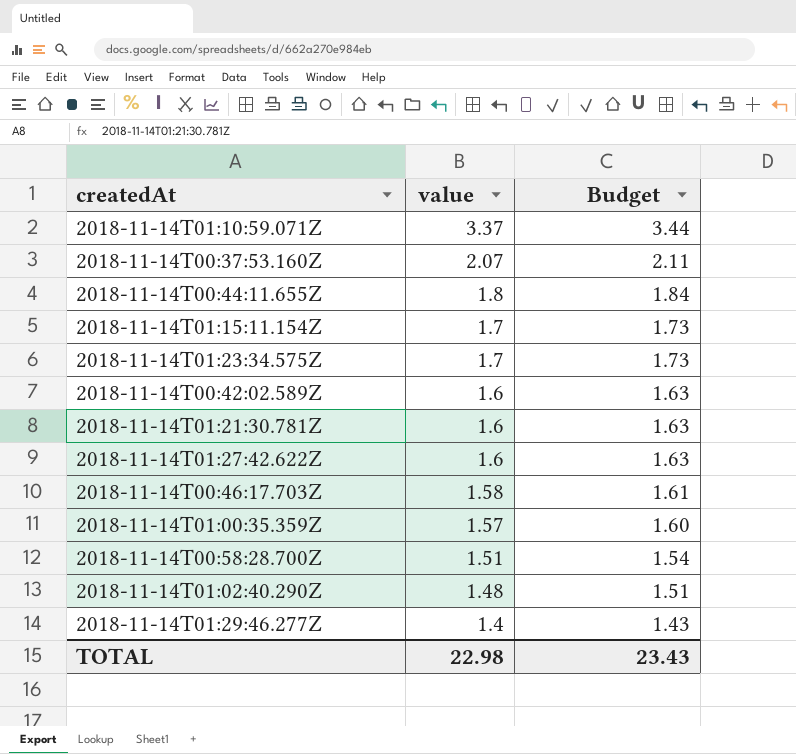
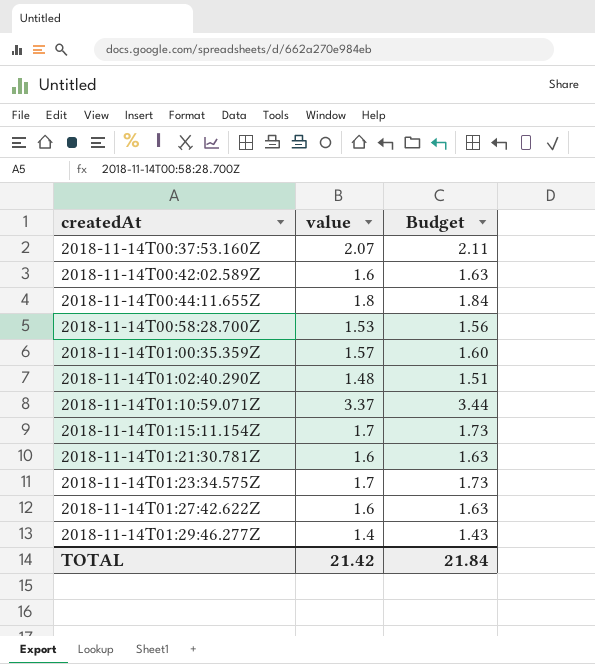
row order: value descending -> createdAt ascending
row 2018-11-14T00:46:17.703Z: 1.58 | 1.61 -> none
2018-11-14T00:58:28.700Z | value: 1.51 -> 1.53
2018-11-14T00:58:28.700Z | Budget: 1.54 -> 1.56
TOTAL | value: 22.98 -> 21.42
TOTAL | Budget: 23.43 -> 21.84

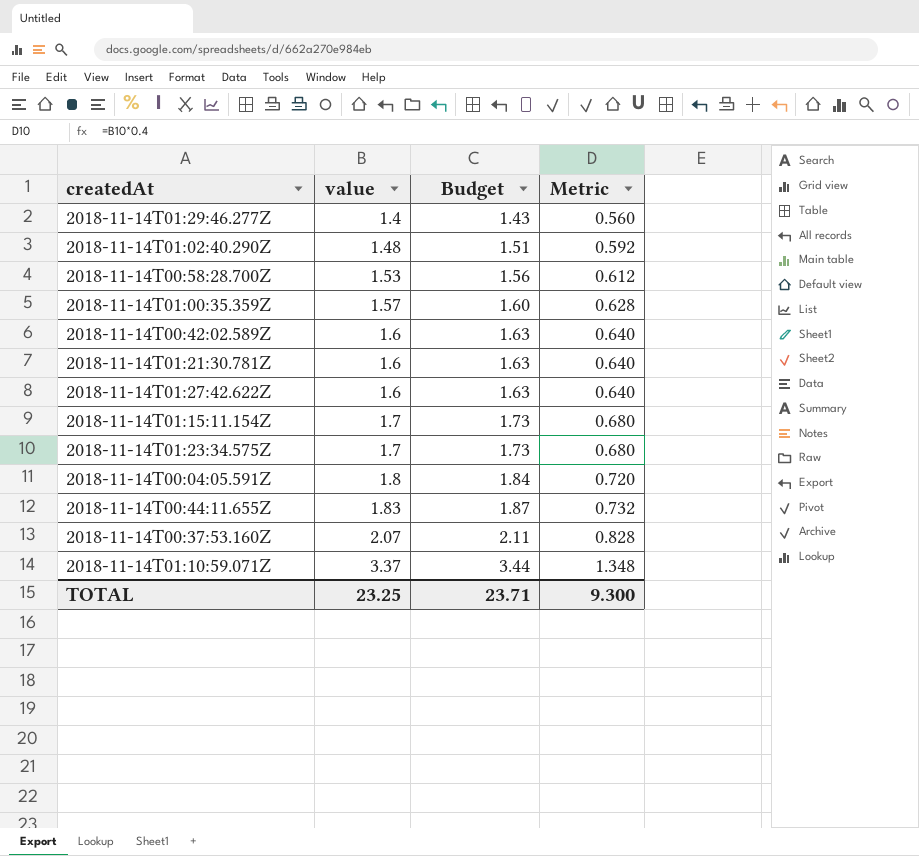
row order: createdAt ascending -> value ascending
column Metric | formula: none -> [value] * 0.4
row 2018-11-14T00:04:05.591Z: none -> 1.8 | 1.84 | 0.720
2018-11-14T00:44:11.655Z | value: 1.8 -> 1.83
2018-11-14T00:44:11.655Z | Budget: 1.84 -> 1.87
TOTAL | value: 21.42 -> 23.25
TOTAL | Budget: 21.84 -> 23.71

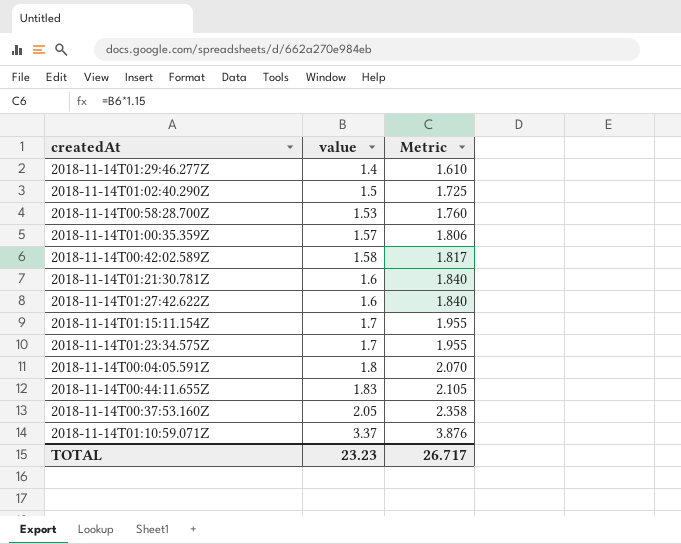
column Budget | formula: [value] * 1.02 -> none
column Metric | formula: [value] * 0.4 -> [value] * 1.15
2018-11-14T01:02:40.290Z | value: 1.48 -> 1.5
2018-11-14T00:42:02.589Z | value: 1.6 -> 1.58
2018-11-14T00:37:53.160Z | value: 2.07 -> 2.05
TOTAL | value: 23.25 -> 23.23
TOTAL | Metric: 9.300 -> 26.717

